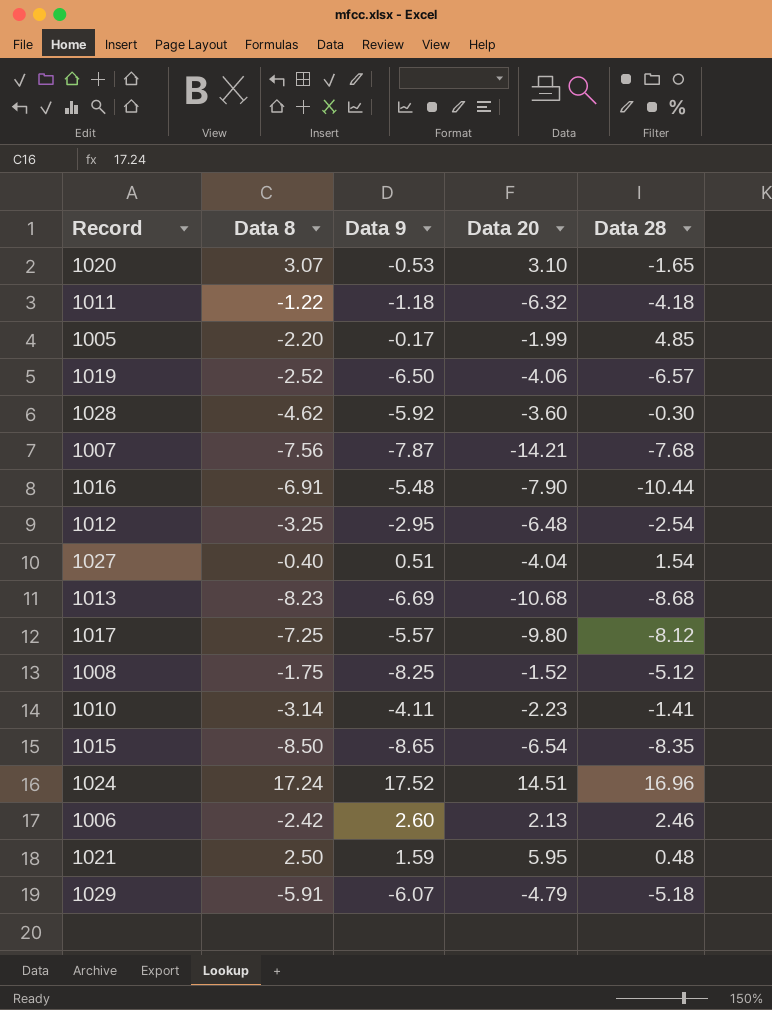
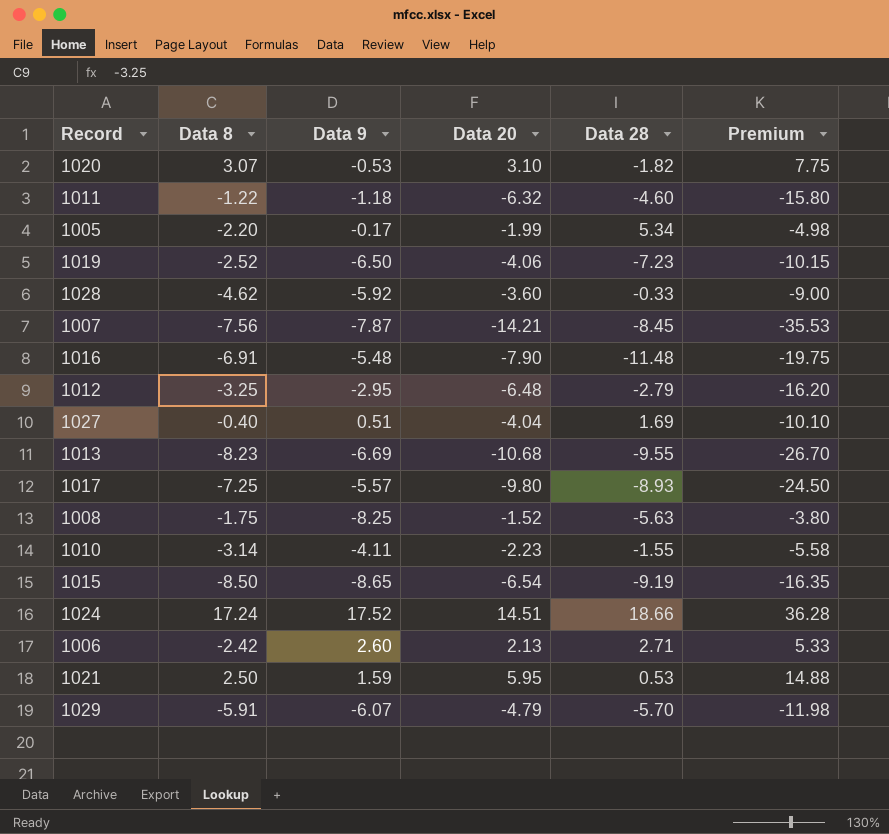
column Premium | formula: none -> [Data 20] * 2.5
1020 | Data 28: -1.65 -> -1.82
1011 | Data 28: -4.18 -> -4.60
1005 | Data 28: 4.85 -> 5.34
1019 | Data 28: -6.57 -> -7.23
1028 | Data 28: -0.30 -> -0.33
1007 | Data 28: -7.68 -> -8.45
1016 | Data 28: -10.44 -> -11.48
1012 | Data 28: -2.54 -> -2.79
1027 | Data 28: 1.54 -> 1.69
1013 | Data 28: -8.68 -> -9.55
1017 | Data 28: -8.12 -> -8.93
1008 | Data 28: -5.12 -> -5.63
1010 | Data 28: -1.41 -> -1.55
1015 | Data 28: -8.35 -> -9.19
1024 | Data 28: 16.96 -> 18.66
1006 | Data 28: 2.46 -> 2.71
1021 | Data 28: 0.48 -> 0.53
1029 | Data 28: -5.18 -> -5.70

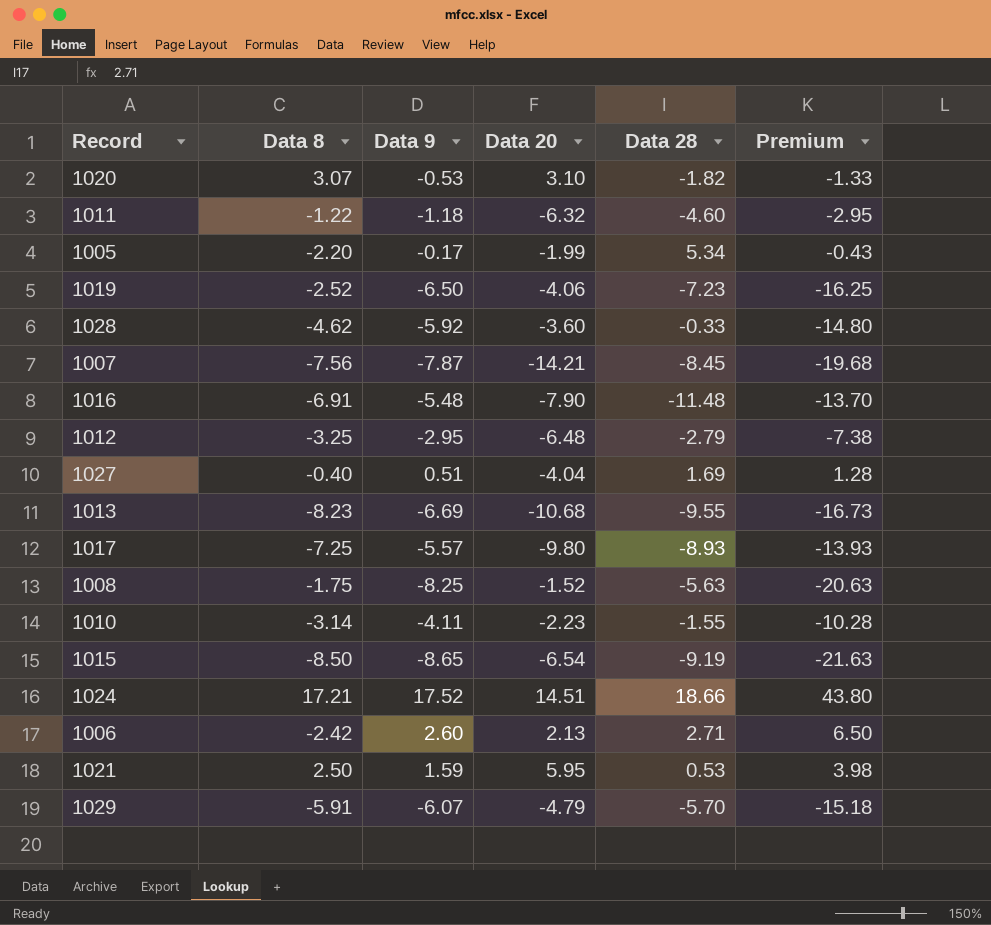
column Premium | formula: [Data 20] * 2.5 -> [Data 9] * 2.5
1024 | Data 8: 17.24 -> 17.21

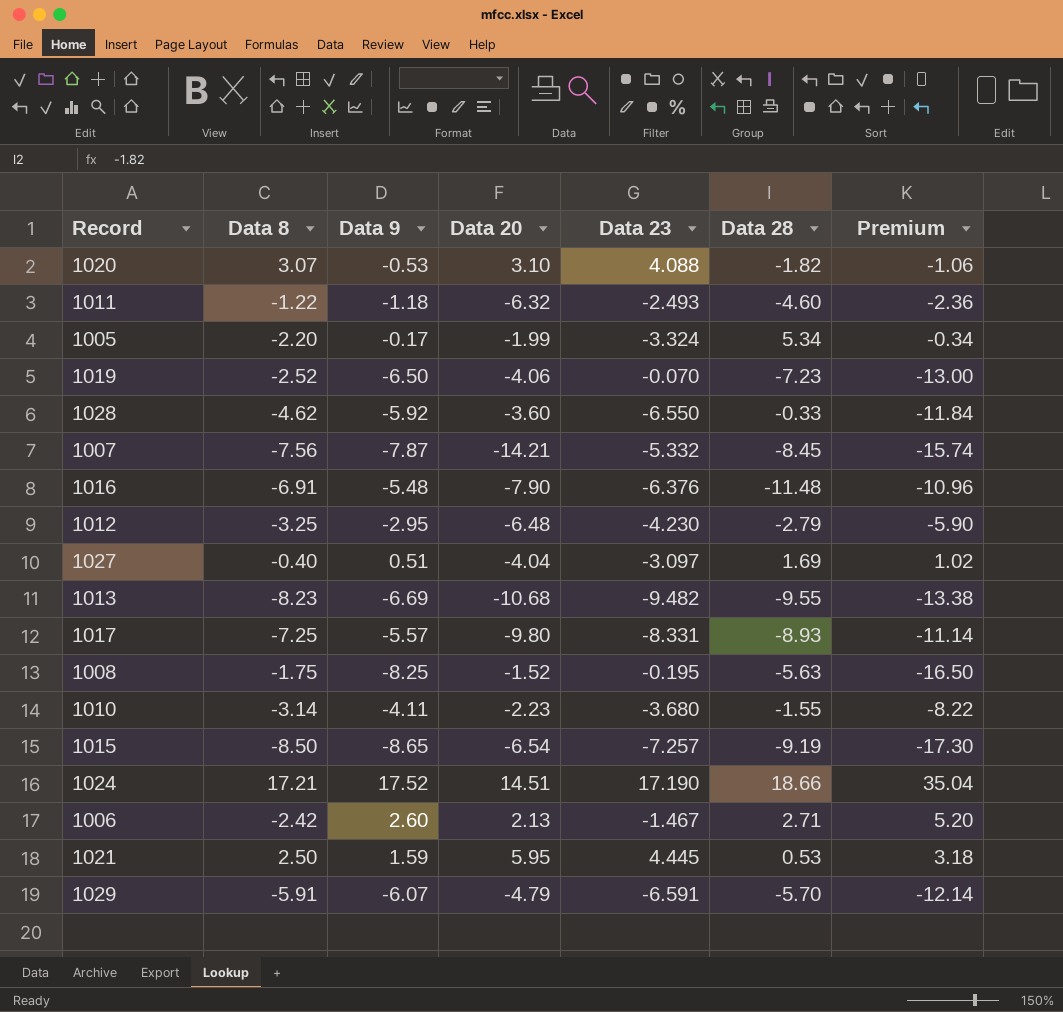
column Data 23 | position: none -> 5
column Premium | formula: [Data 9] * 2.5 -> [Data 9] * 2

